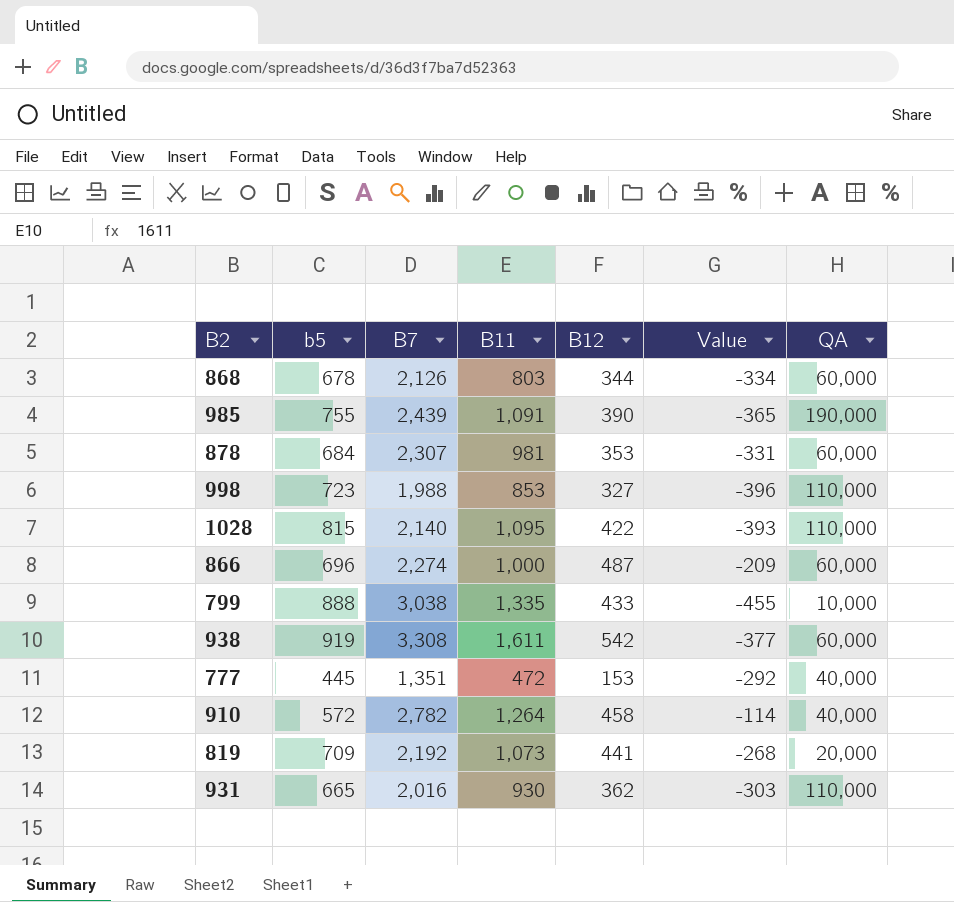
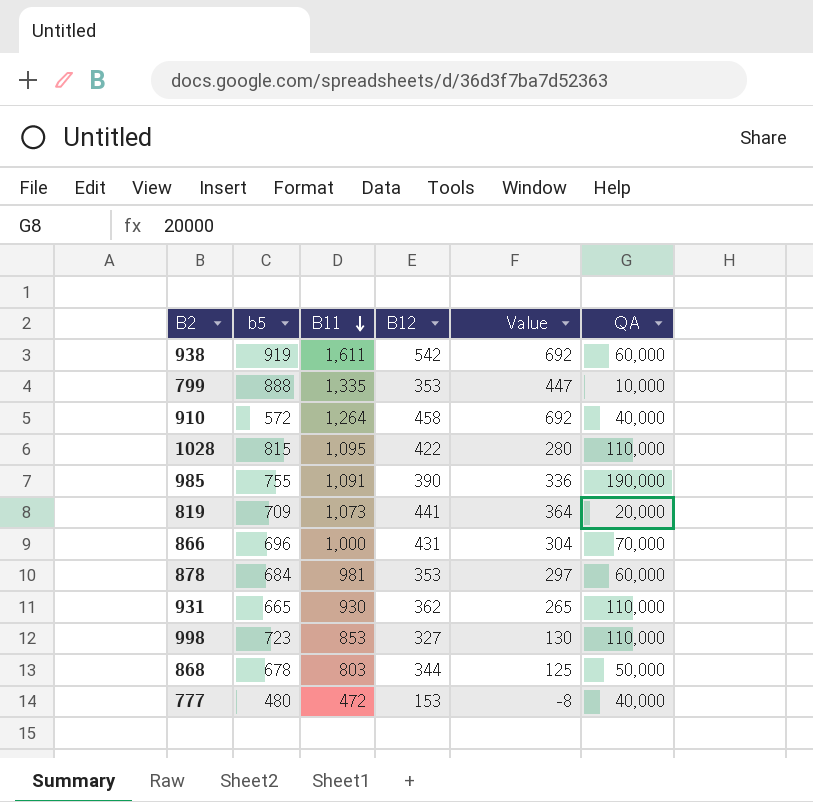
row order: none -> B11 descending
column B7 | position: 3 -> none
column Value | formula: [B12] - [b5] -> [B11] - [b5]
799 | B12: 433 -> 353
866 | B12: 487 -> 431
866 | QA: 60,000 -> 70,000
868 | QA: 60,000 -> 50,000
777 | b5: 445 -> 480

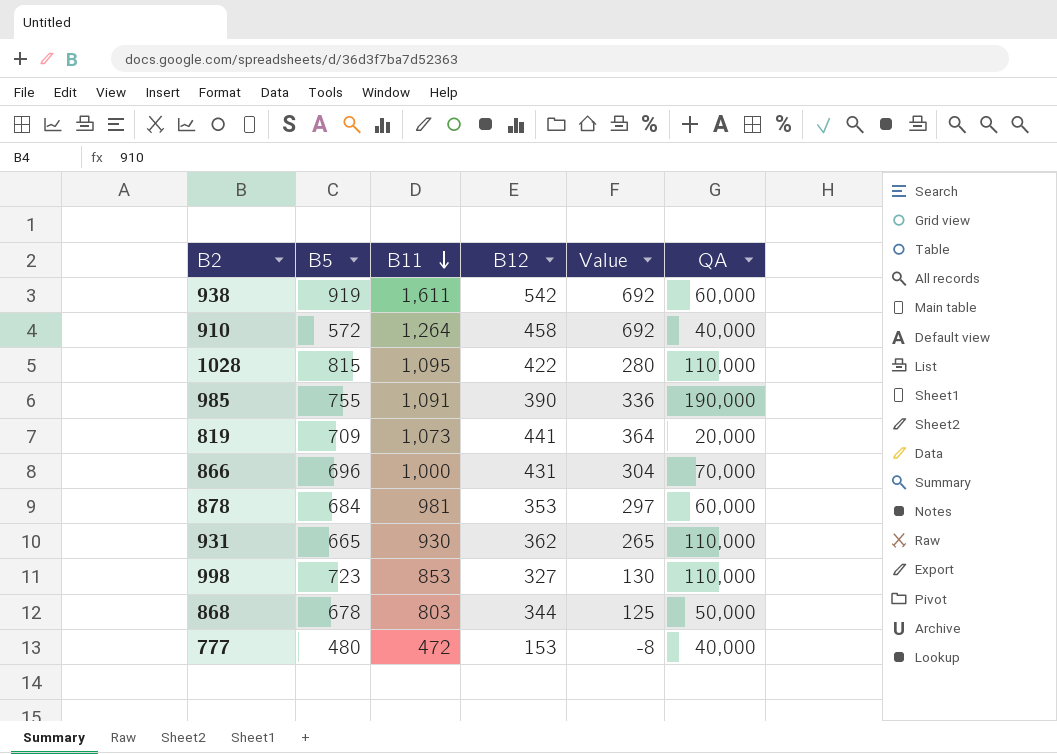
column name: b5 -> B5
row 799: 888 | 1,335 | 353 | 447 | 10,000 -> none

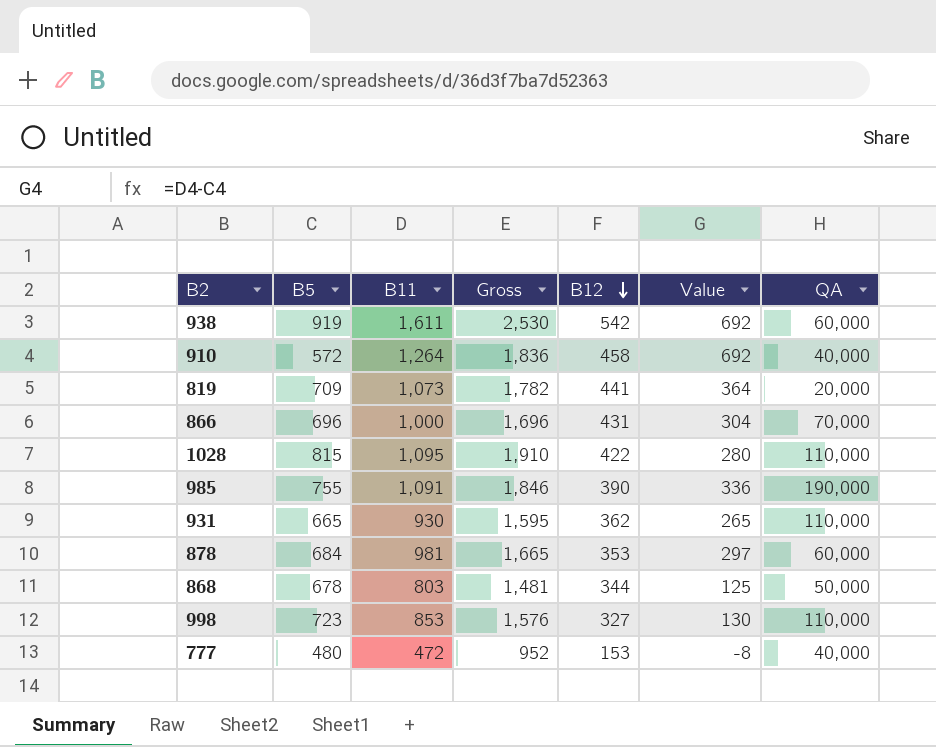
row order: B11 descending -> B12 descending
column Gross | formula: none -> [B5] + [B11]

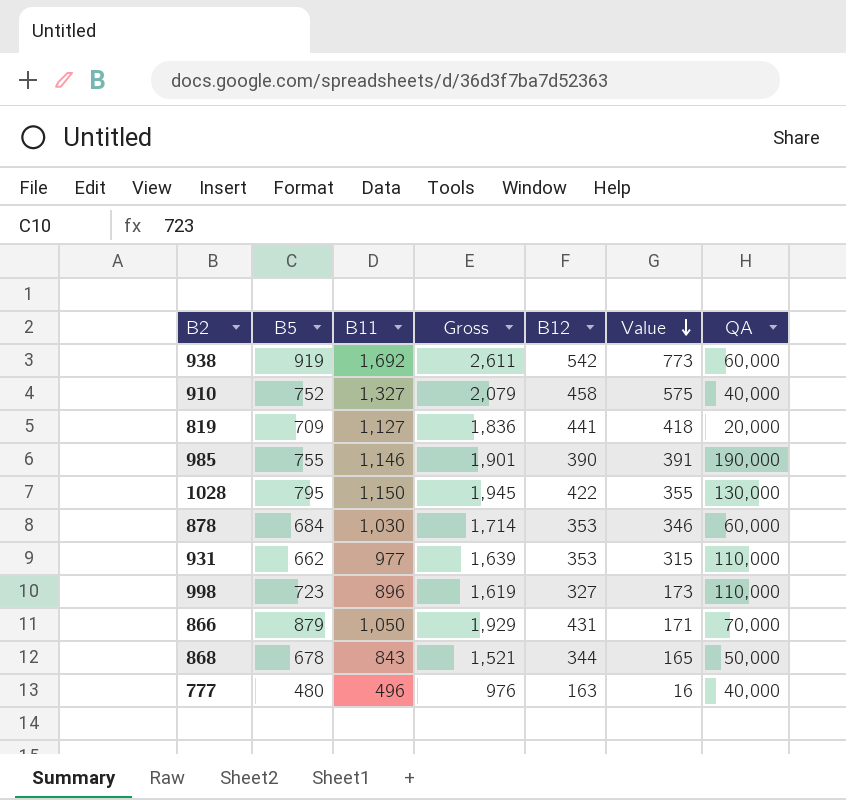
row order: B12 descending -> Value descending
938 | B11: 1,611 -> 1,692
938 | Gross: 2,530 -> 2,611
938 | Value: 692 -> 773
910 | B5: 572 -> 752
910 | B11: 1,264 -> 1,327
910 | Gross: 1,836 -> 2,079
910 | Value: 692 -> 575
819 | B11: 1,073 -> 1,127
819 | Gross: 1,782 -> 1,836
819 | Value: 364 -> 418
985 | B11: 1,091 -> 1,146
985 | Gross: 1,846 -> 1,901
985 | Value: 336 -> 391
1028 | B5: 815 -> 795
1028 | B11: 1,095 -> 1,150
1028 | Gross: 1,910 -> 1,945
1028 | Value: 280 -> 355
1028 | QA: 110,000 -> 130,000
878 | B11: 981 -> 1,030
878 | Gross: 1,665 -> 1,714
878 | Value: 297 -> 346
931 | B5: 665 -> 662
931 | B11: 930 -> 977
931 | Gross: 1,595 -> 1,639
931 | B12: 362 -> 353
931 | Value: 265 -> 315
998 | B11: 853 -> 896
998 | Gross: 1,576 -> 1,619
998 | Value: 130 -> 173
866 | B5: 696 -> 879
866 | B11: 1,000 -> 1,050
866 | Gross: 1,696 -> 1,929
866 | Value: 304 -> 171
868 | B11: 803 -> 843
868 | Gross: 1,481 -> 1,521
868 | Value: 125 -> 165
777 | B11: 472 -> 496
777 | Gross: 952 -> 976
777 | B12: 153 -> 163
777 | Value: -8 -> 16

